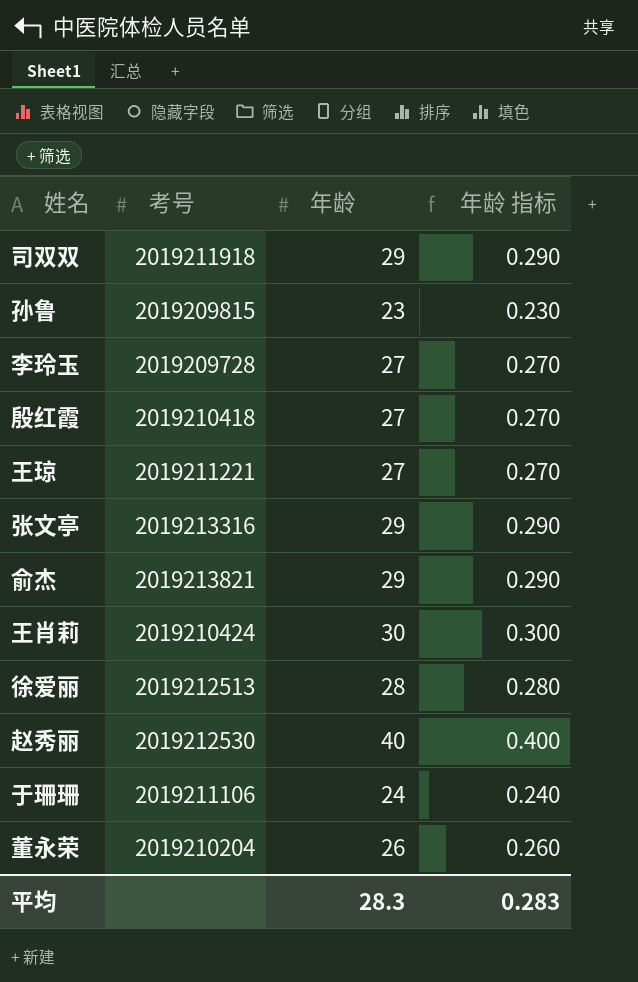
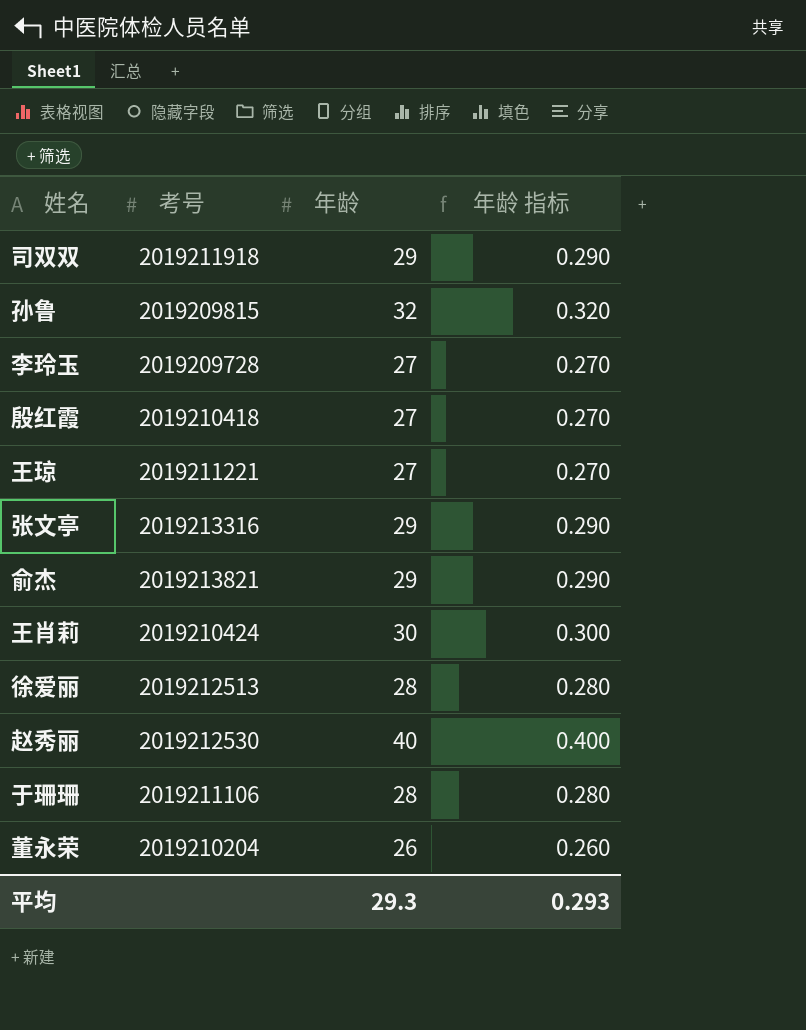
孙鲁 | 年龄: 23 -> 32
孙鲁 | 年龄 指标: 0.230 -> 0.320
于珊珊 | 年龄: 24 -> 28
于珊珊 | 年龄 指标: 0.240 -> 0.280
平均 | 年龄: 28.3 -> 29.3
平均 | 年龄 指标: 0.283 -> 0.293

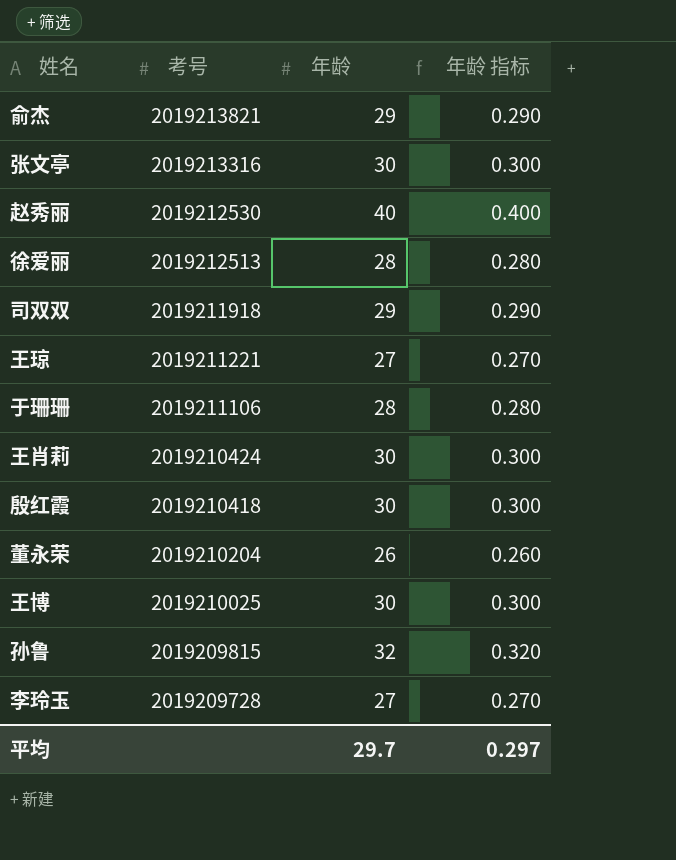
row order: none -> 考号 descending
张文亭 | 年龄: 29 -> 30
张文亭 | 年龄 指标: 0.290 -> 0.300
殷红霞 | 年龄: 27 -> 30
殷红霞 | 年龄 指标: 0.270 -> 0.300
row 王博: none -> 2019210025 | 30 | 0.300
平均 | 年龄: 29.3 -> 29.7
平均 | 年龄 指标: 0.293 -> 0.297

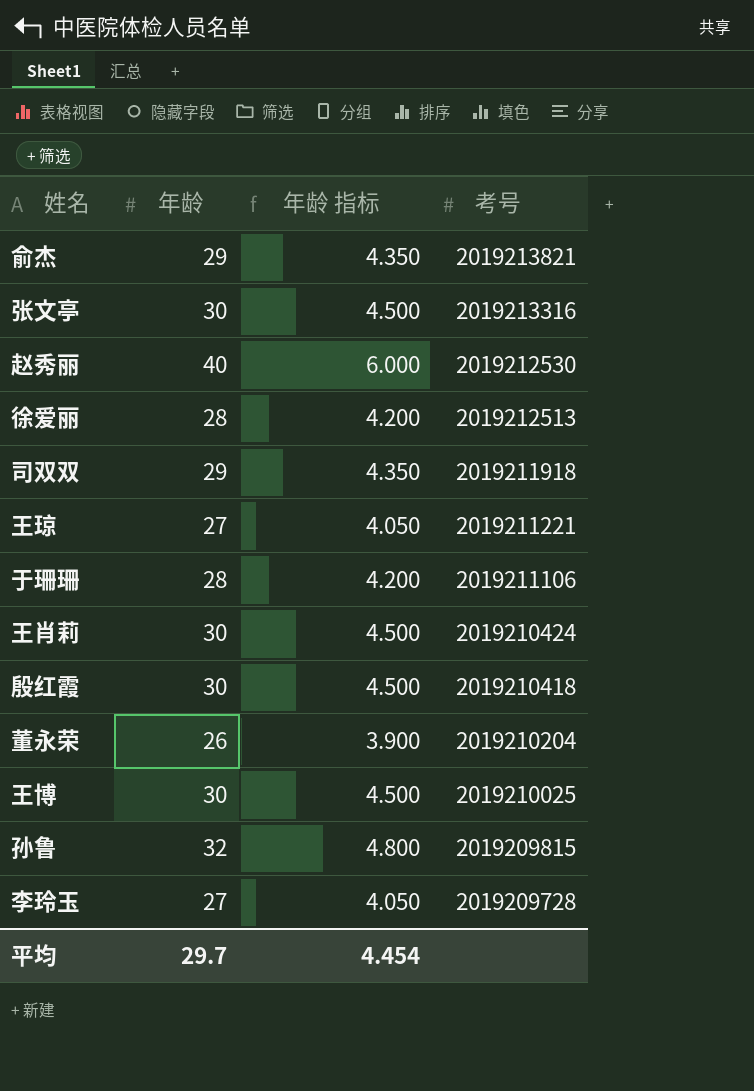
column 年龄 指标 | formula: [年龄] * 0.01 -> [年龄] * 0.15
column 考号 | position: 2 -> 4
平均 | 年龄 指标: 0.297 -> 4.454

